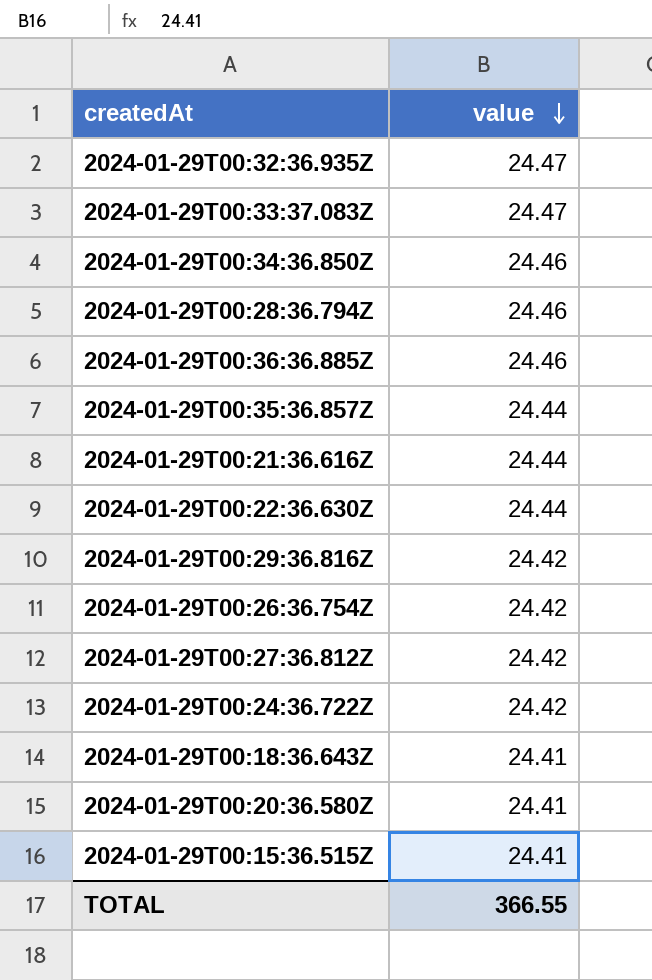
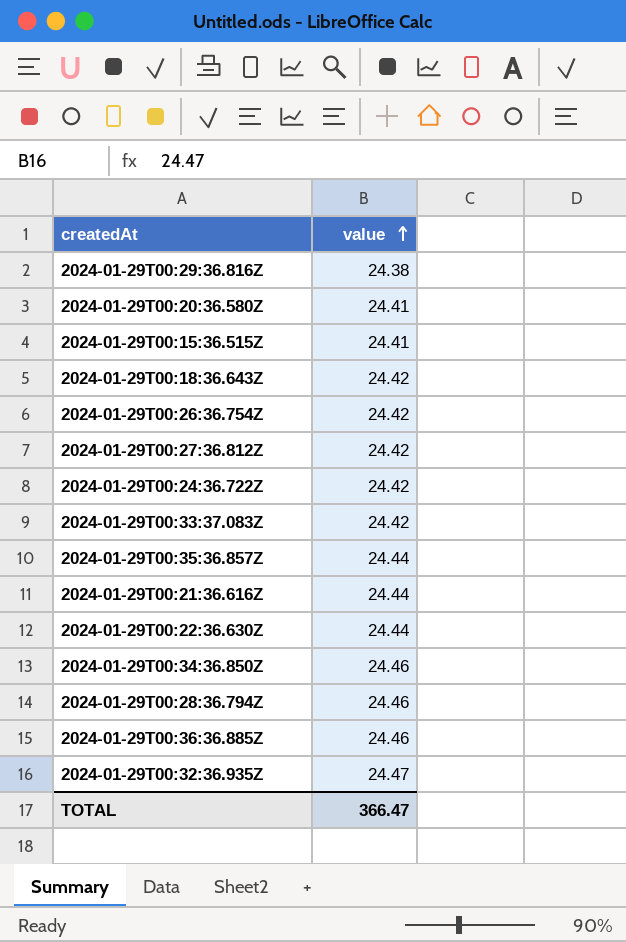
row order: value descending -> value ascending
2024-01-29T00:29:36.816Z | value: 24.42 -> 24.38
2024-01-29T00:18:36.643Z | value: 24.41 -> 24.42
2024-01-29T00:33:37.083Z | value: 24.47 -> 24.42
TOTAL | value: 366.55 -> 366.47

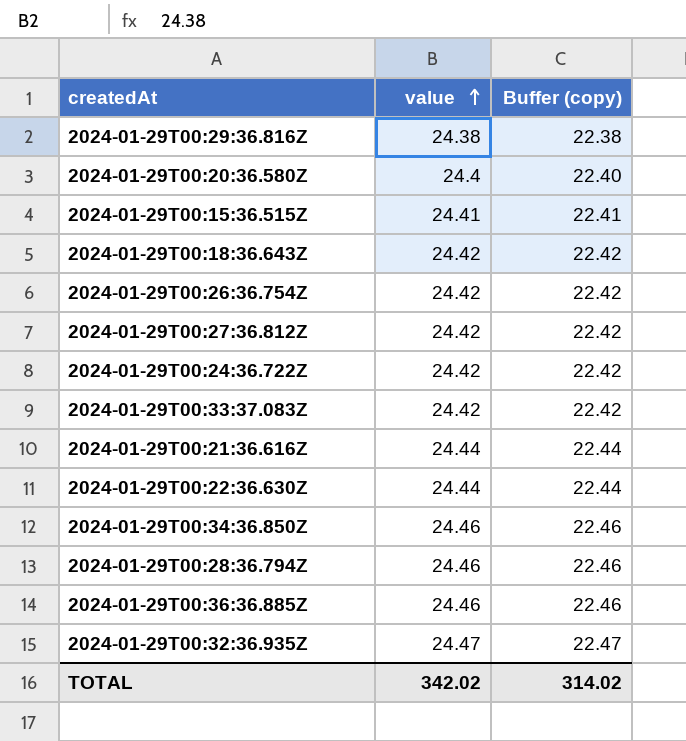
column Buffer (copy) | formula: none -> [value] - 2
row 2024-01-29T00:35:36.857Z: 24.44 -> none
2024-01-29T00:20:36.580Z | value: 24.41 -> 24.4
TOTAL | value: 366.47 -> 342.02

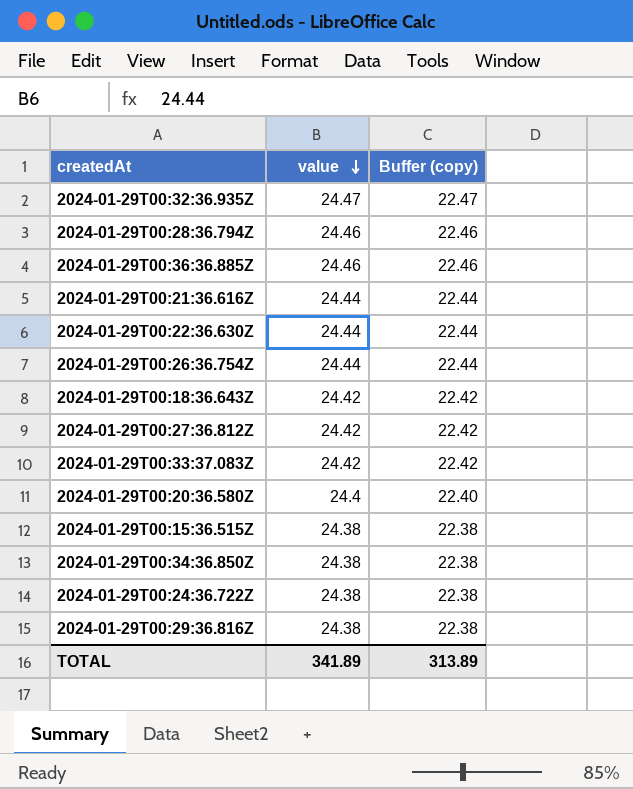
row order: value ascending -> value descending
2024-01-29T00:26:36.754Z | value: 24.42 -> 24.44
2024-01-29T00:26:36.754Z | Buffer (copy): 22.42 -> 22.44
2024-01-29T00:15:36.515Z | value: 24.41 -> 24.38
2024-01-29T00:15:36.515Z | Buffer (copy): 22.41 -> 22.38
2024-01-29T00:34:36.850Z | value: 24.46 -> 24.38
2024-01-29T00:34:36.850Z | Buffer (copy): 22.46 -> 22.38
2024-01-29T00:24:36.722Z | value: 24.42 -> 24.38
2024-01-29T00:24:36.722Z | Buffer (copy): 22.42 -> 22.38
TOTAL | value: 342.02 -> 341.89
TOTAL | Buffer (copy): 314.02 -> 313.89

